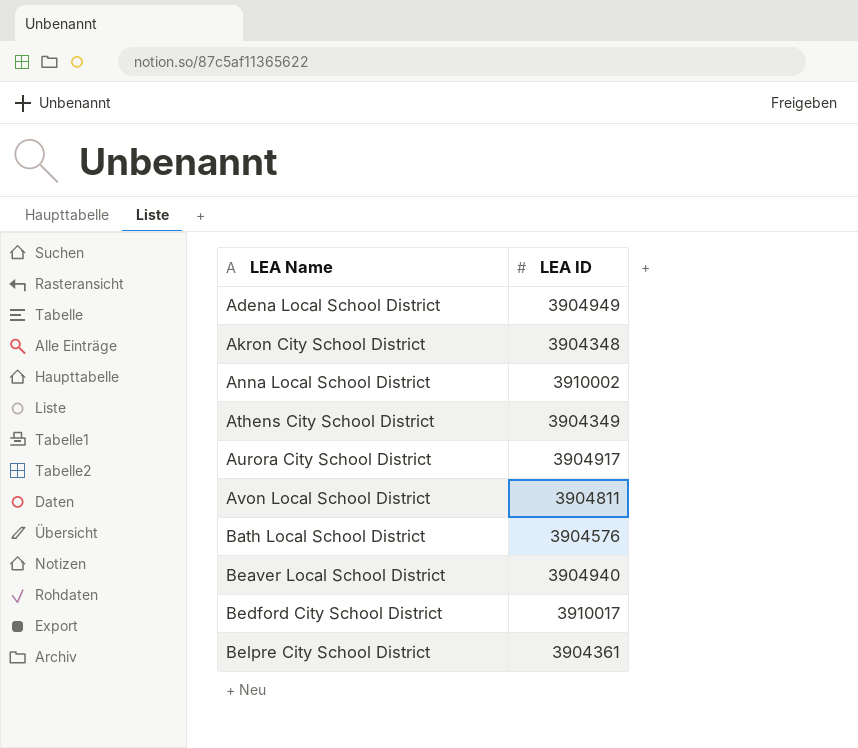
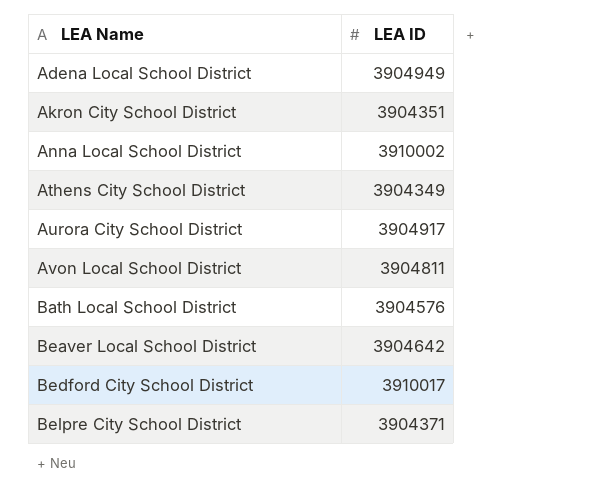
Akron City School District | LEA ID: 3904348 -> 3904351
Beaver Local School District | LEA ID: 3904940 -> 3904642
Belpre City School District | LEA ID: 3904361 -> 3904371

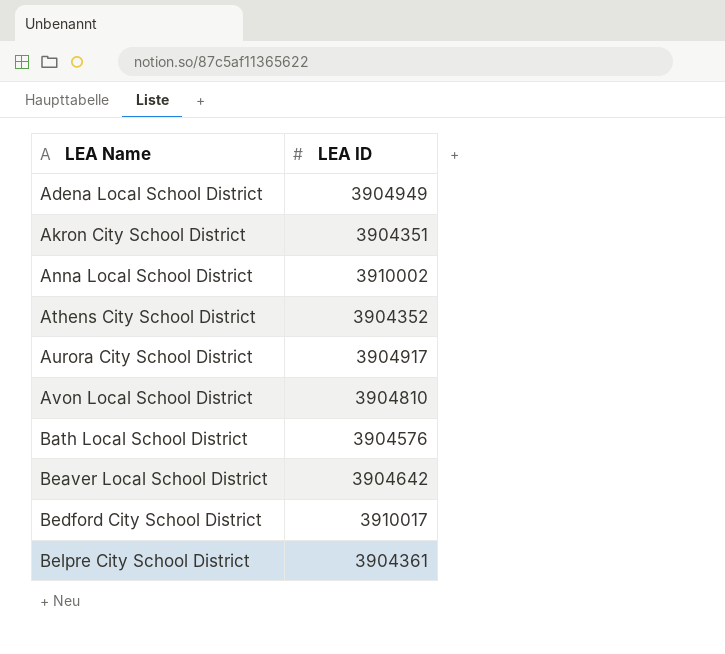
Athens City School District | LEA ID: 3904349 -> 3904352
Avon Local School District | LEA ID: 3904811 -> 3904810
Belpre City School District | LEA ID: 3904371 -> 3904361

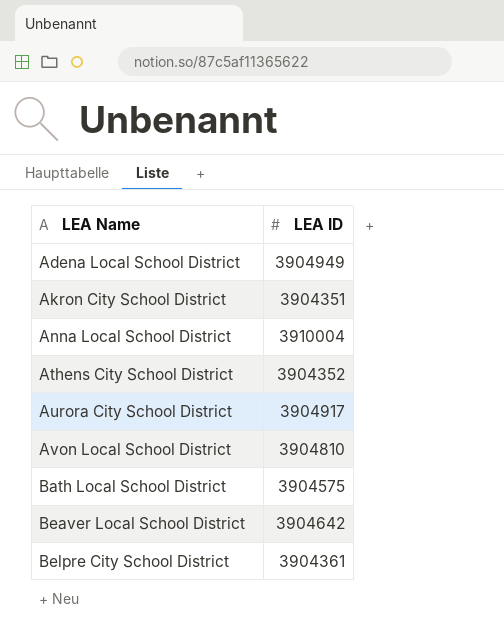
row Bedford City School District: 3910017 -> none
Anna Local School District | LEA ID: 3910002 -> 3910004
Bath Local School District | LEA ID: 3904576 -> 3904575

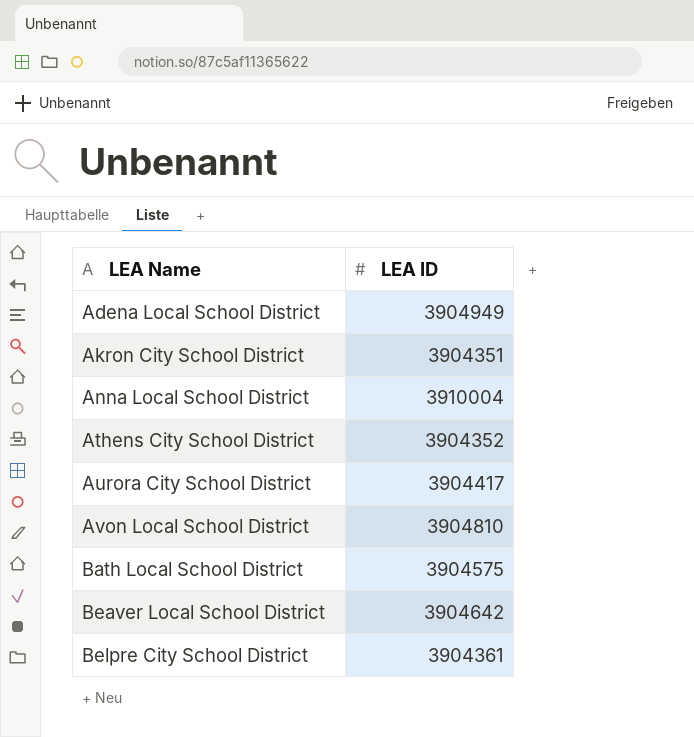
Aurora City School District | LEA ID: 3904917 -> 3904417

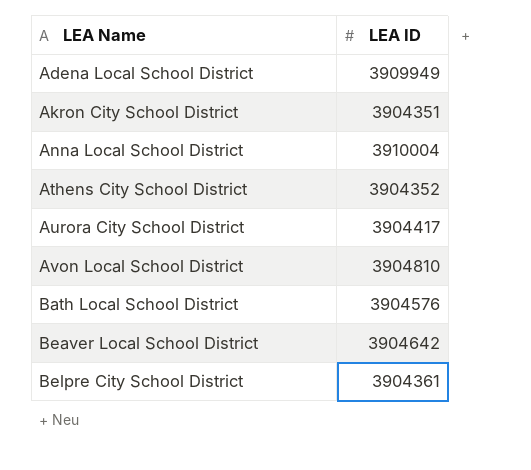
Adena Local School District | LEA ID: 3904949 -> 3909949
Bath Local School District | LEA ID: 3904575 -> 3904576

